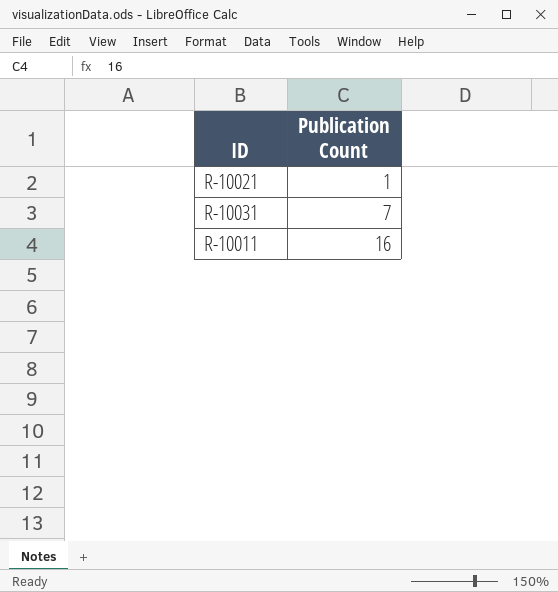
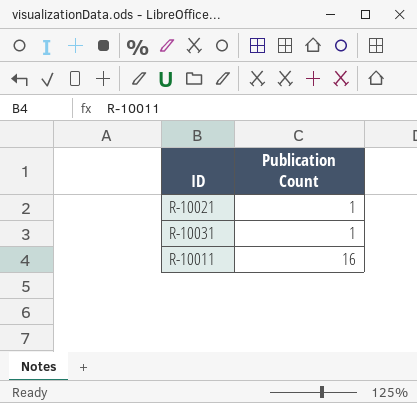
R-10031 | Publication Count: 7 -> 1

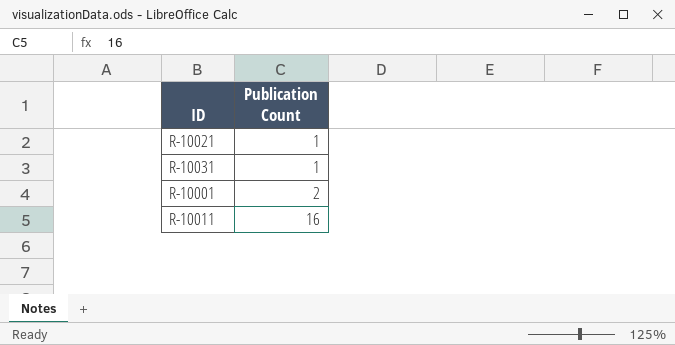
row R-10001: none -> 2

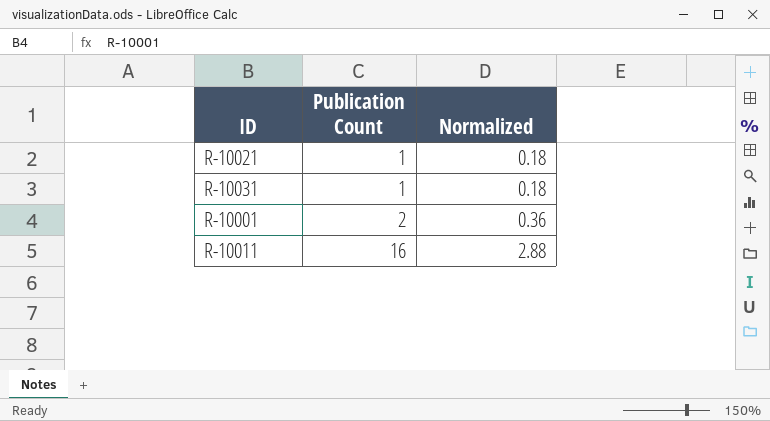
column Normalized | formula: none -> [Publication Count] * 0.18

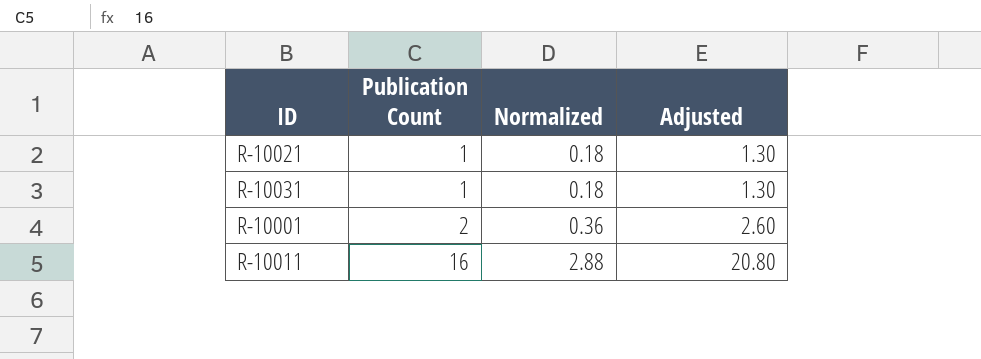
column Adjusted | formula: none -> [Publication Count] * 1.3

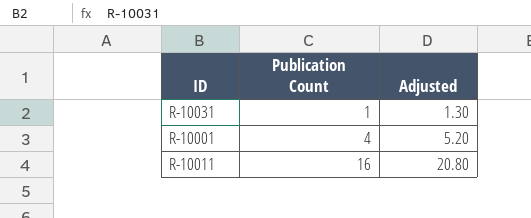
column Normalized | formula: [Publication Count] * 0.18 -> none
row R-10021: 1 | 0.18 | 1.30 -> none
R-10001 | Publication Count: 2 -> 4
R-10001 | Adjusted: 2.60 -> 5.20

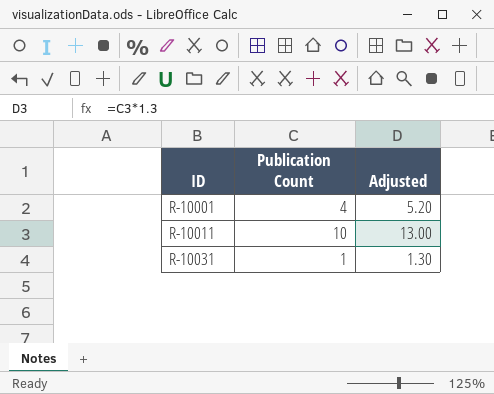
row order: Publication Count ascending -> ID ascending
R-10011 | Publication Count: 16 -> 10
R-10011 | Adjusted: 20.80 -> 13.00

